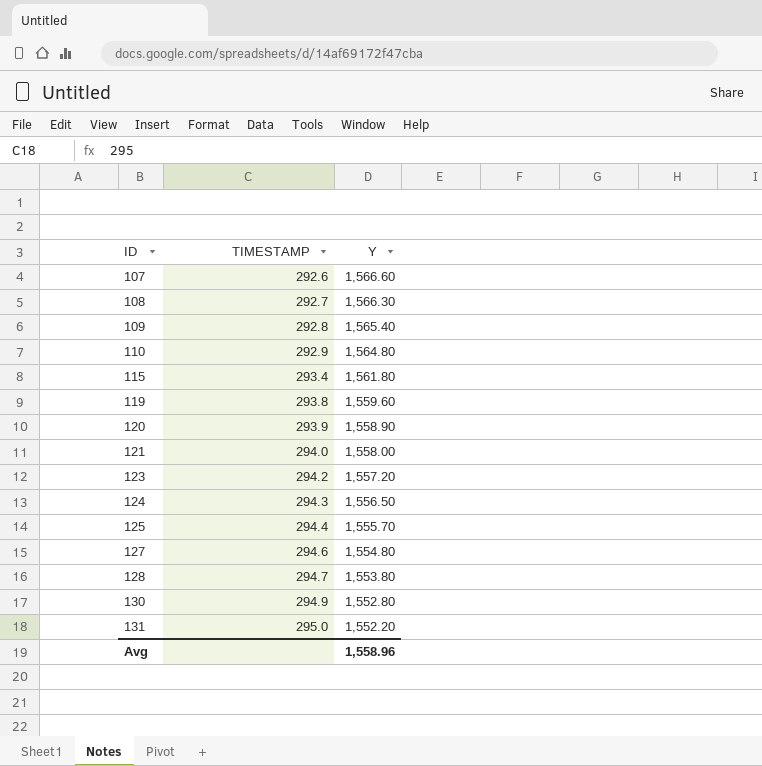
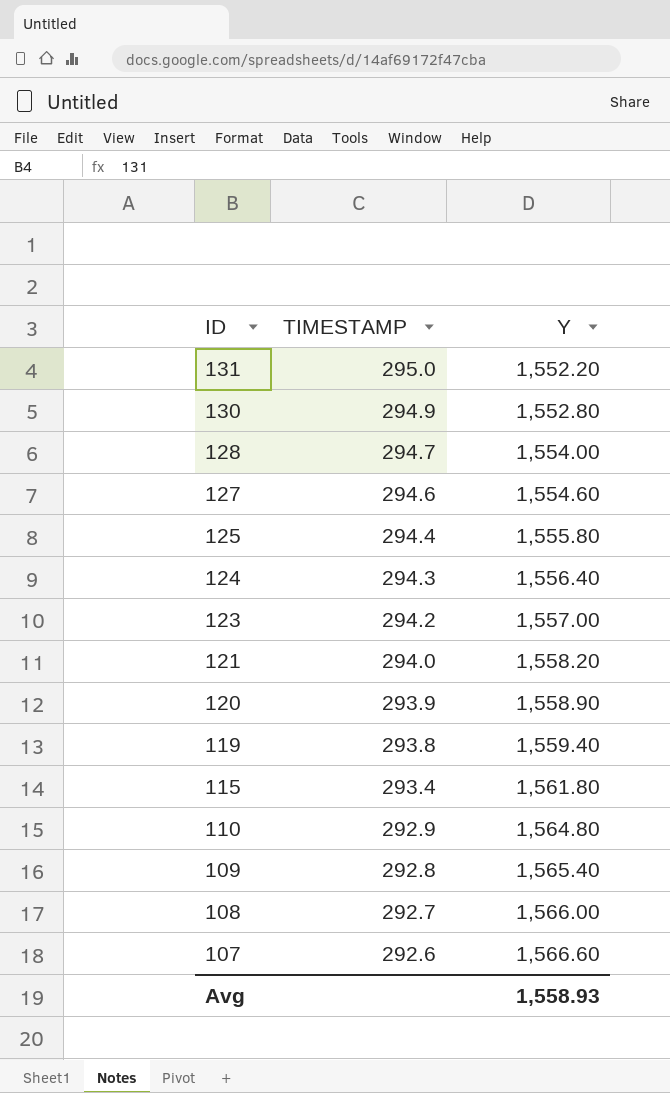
row order: ID ascending -> ID descending
128 | Y: 1,553.80 -> 1,554.00
127 | Y: 1,554.80 -> 1,554.60
125 | Y: 1,555.70 -> 1,555.80
124 | Y: 1,556.50 -> 1,556.40
123 | Y: 1,557.20 -> 1,557.00
121 | Y: 1,558.00 -> 1,558.20
119 | Y: 1,559.60 -> 1,559.40
108 | Y: 1,566.30 -> 1,566.00
Avg | Y: 1,558.96 -> 1,558.93

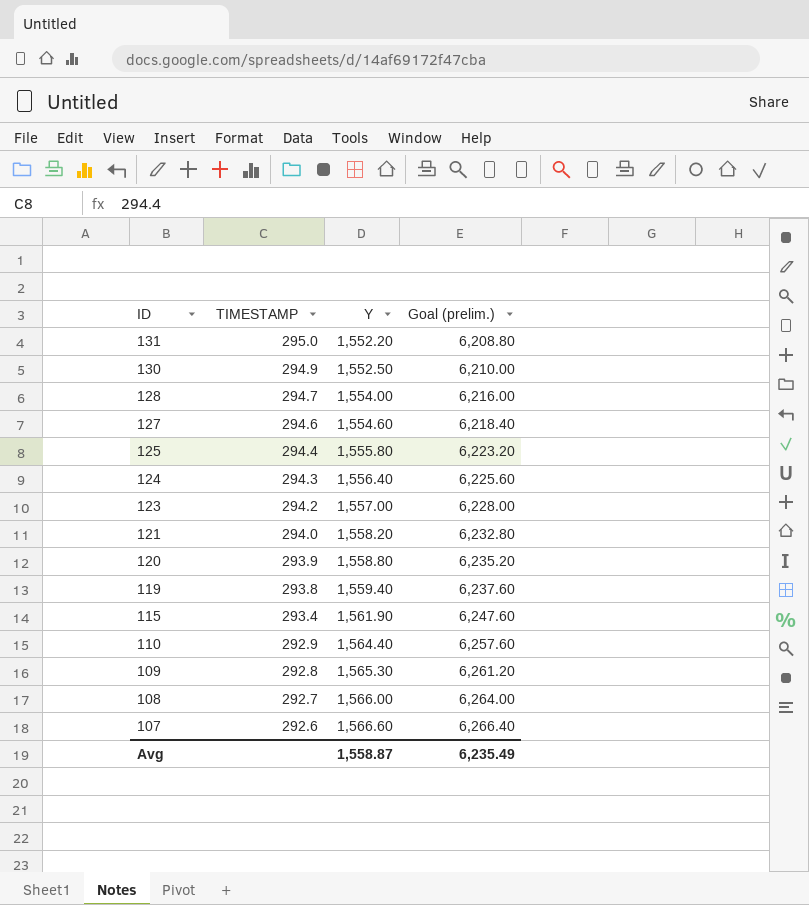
column Goal (prelim.) | formula: none -> [Y] * 4
130 | Y: 1,552.80 -> 1,552.50
120 | Y: 1,558.90 -> 1,558.80
115 | Y: 1,561.80 -> 1,561.90
110 | Y: 1,564.80 -> 1,564.40
109 | Y: 1,565.40 -> 1,565.30
Avg | Y: 1,558.93 -> 1,558.87

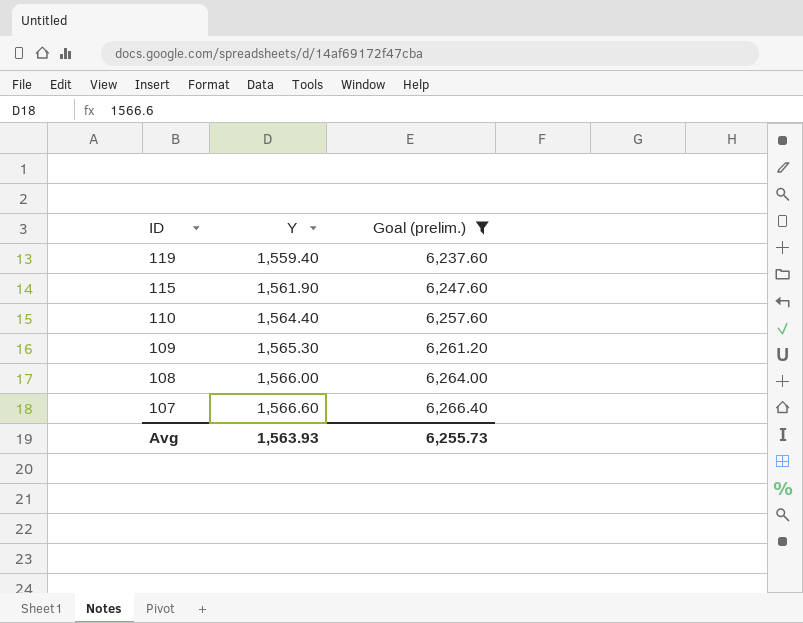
filter: none -> Goal (prelim.) >= 6,237.60
column TIMESTAMP | position: 2 -> none
Avg | Y: 1,558.87 -> 1,563.93
Avg | Goal (prelim.): 6,235.49 -> 6,255.73

